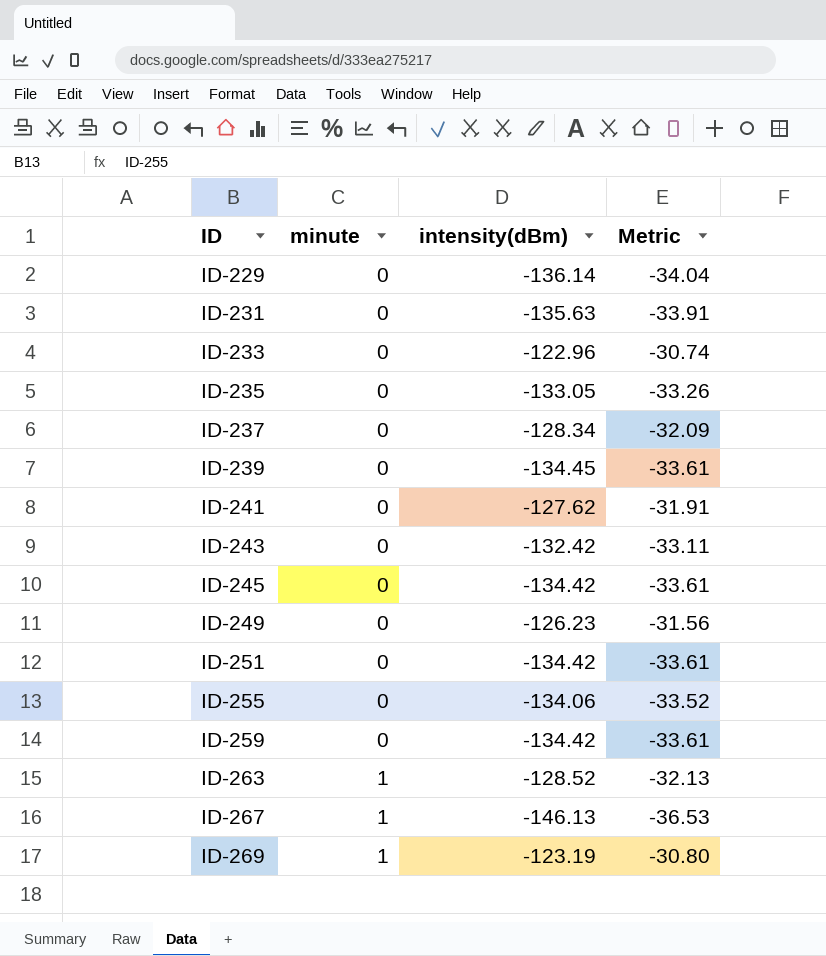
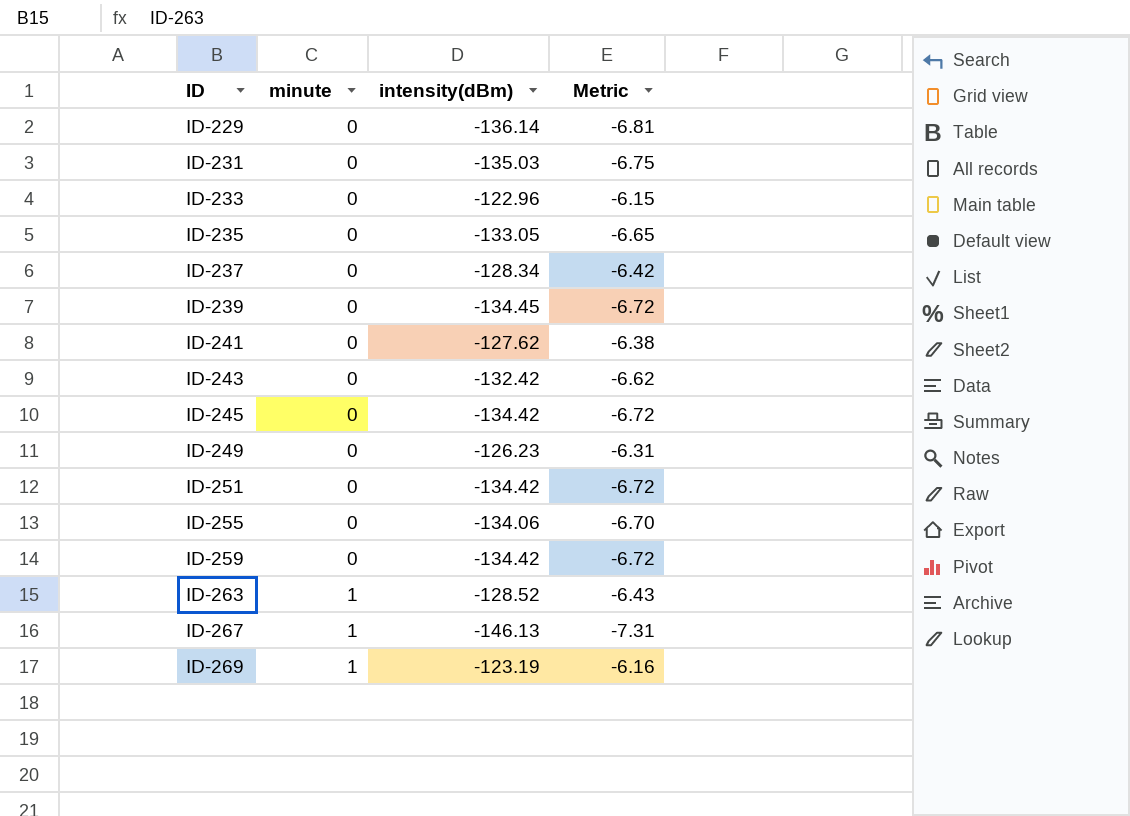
column Metric | formula: [intensity(dBm)] * 0.25 -> [intensity(dBm)] * 0.05
ID-231 | intensity(dBm): -135.63 -> -135.03

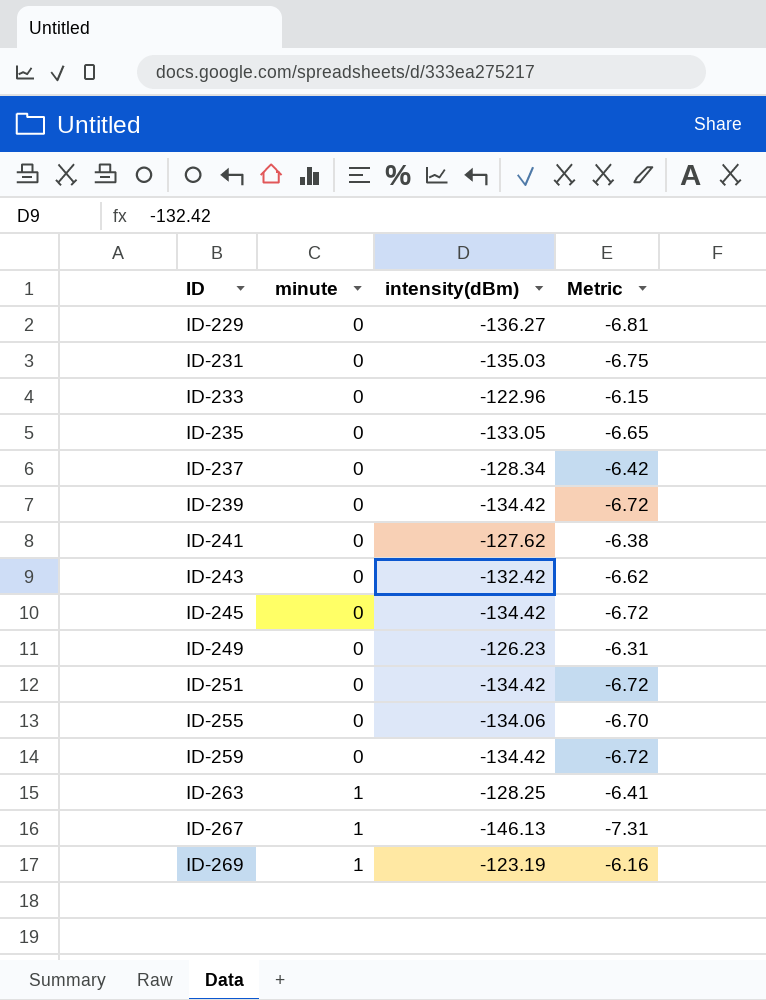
ID-229 | intensity(dBm): -136.14 -> -136.27
ID-239 | intensity(dBm): -134.45 -> -134.42
ID-263 | intensity(dBm): -128.52 -> -128.25
ID-263 | Metric: -6.43 -> -6.41

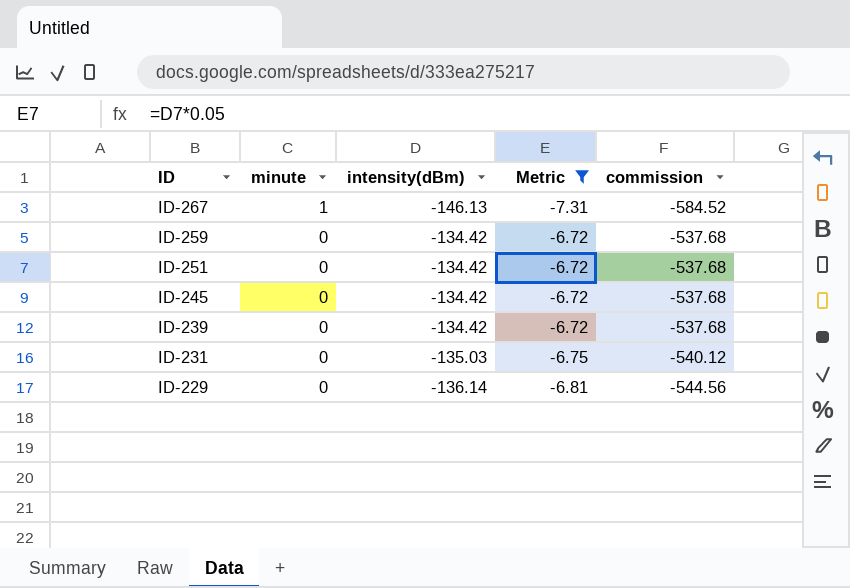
filter: none -> Metric <= -6.72
row order: ID ascending -> ID descending
column commission | formula: none -> [intensity(dBm)] * 4
ID-229 | intensity(dBm): -136.27 -> -136.14

